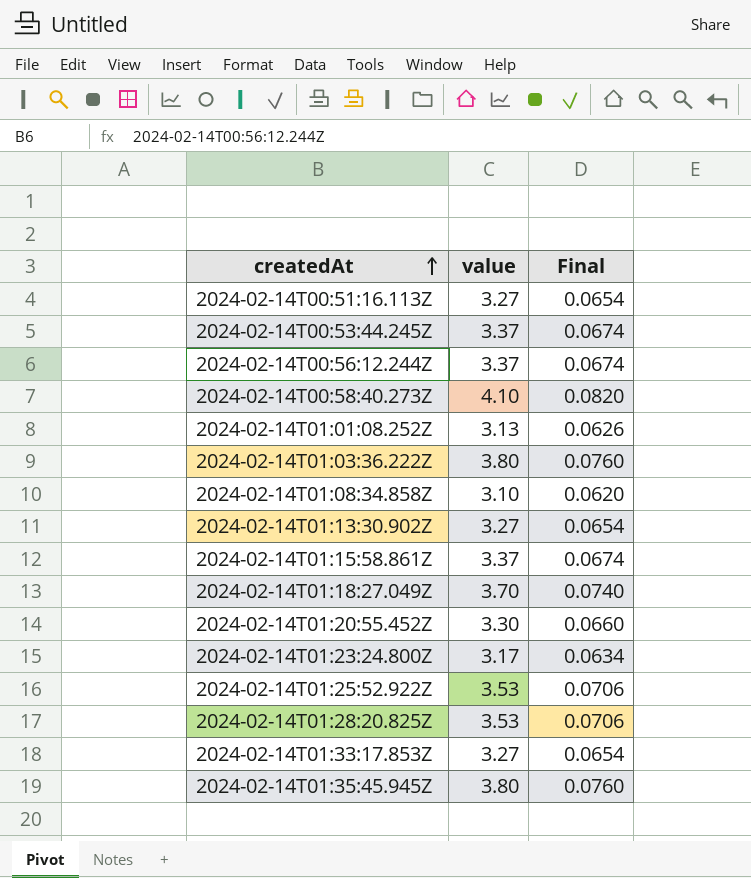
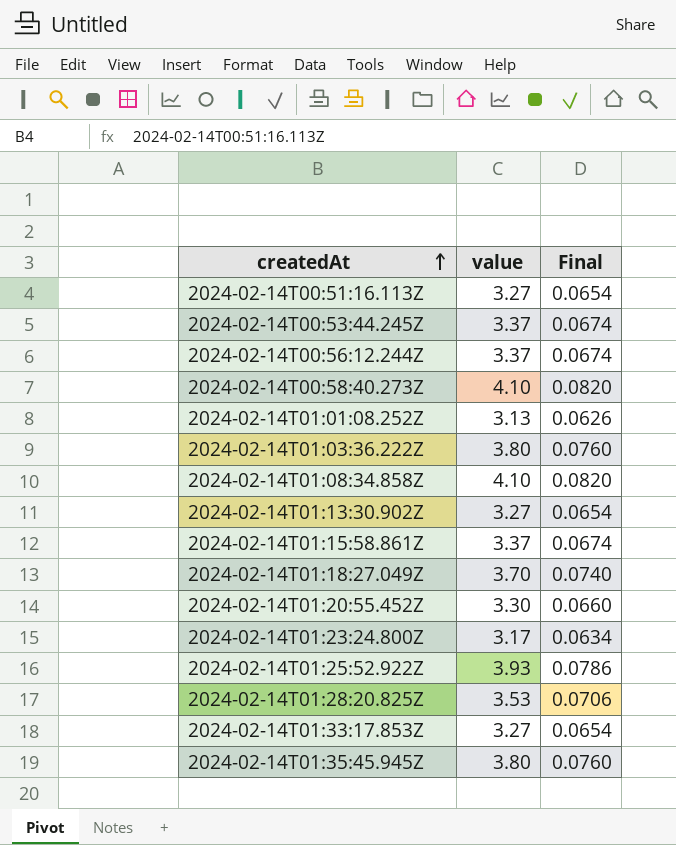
2024-02-14T01:08:34.858Z | value: 3.10 -> 4.10
2024-02-14T01:08:34.858Z | Final: 0.0620 -> 0.0820
2024-02-14T01:25:52.922Z | value: 3.53 -> 3.93
2024-02-14T01:25:52.922Z | Final: 0.0706 -> 0.0786

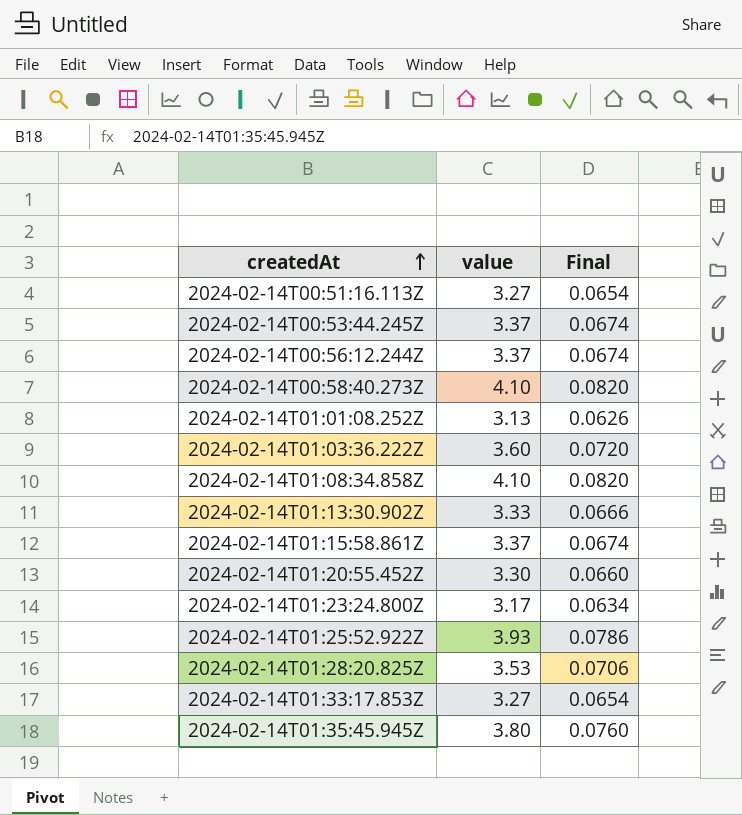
row 2024-02-14T01:18:27.049Z: 3.70 | 0.0740 -> none
2024-02-14T01:03:36.222Z | value: 3.80 -> 3.60
2024-02-14T01:03:36.222Z | Final: 0.0760 -> 0.0720
2024-02-14T01:13:30.902Z | value: 3.27 -> 3.33
2024-02-14T01:13:30.902Z | Final: 0.0654 -> 0.0666

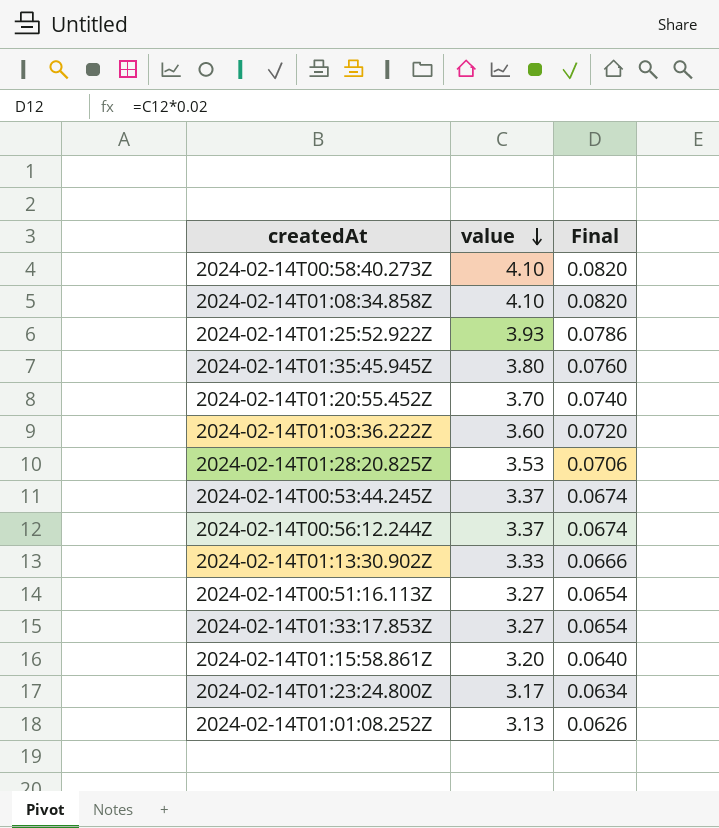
row order: createdAt ascending -> value descending
2024-02-14T01:20:55.452Z | value: 3.30 -> 3.70
2024-02-14T01:20:55.452Z | Final: 0.0660 -> 0.0740
2024-02-14T01:15:58.861Z | value: 3.37 -> 3.20
2024-02-14T01:15:58.861Z | Final: 0.0674 -> 0.0640

